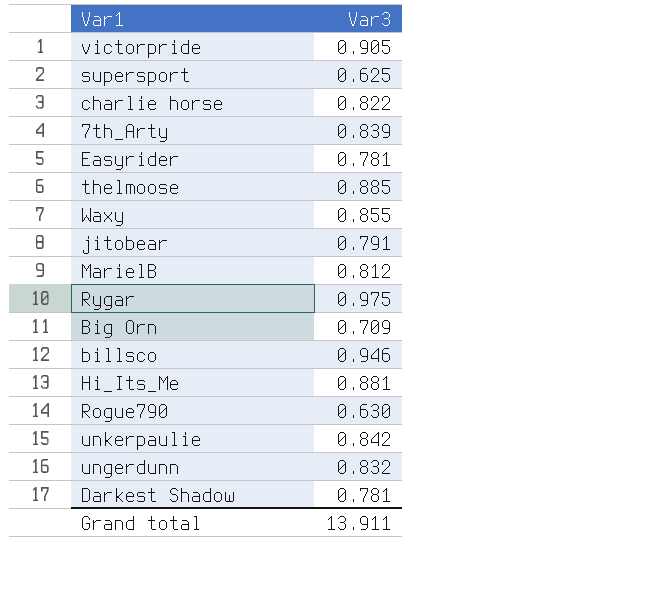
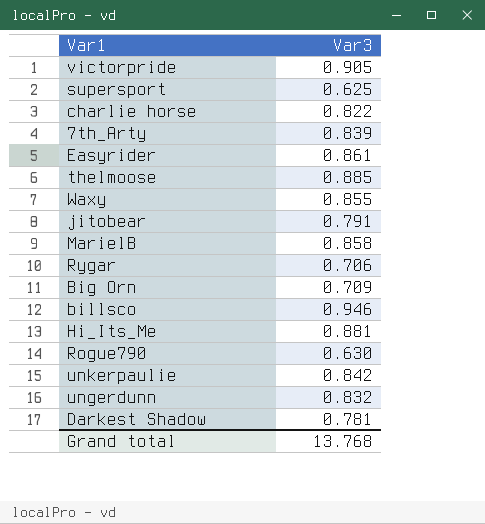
Easyrider | Var3: 0.781 -> 0.861
MarielB | Var3: 0.812 -> 0.858
Rygar | Var3: 0.975 -> 0.706
Grand total | Var3: 13.911 -> 13.768

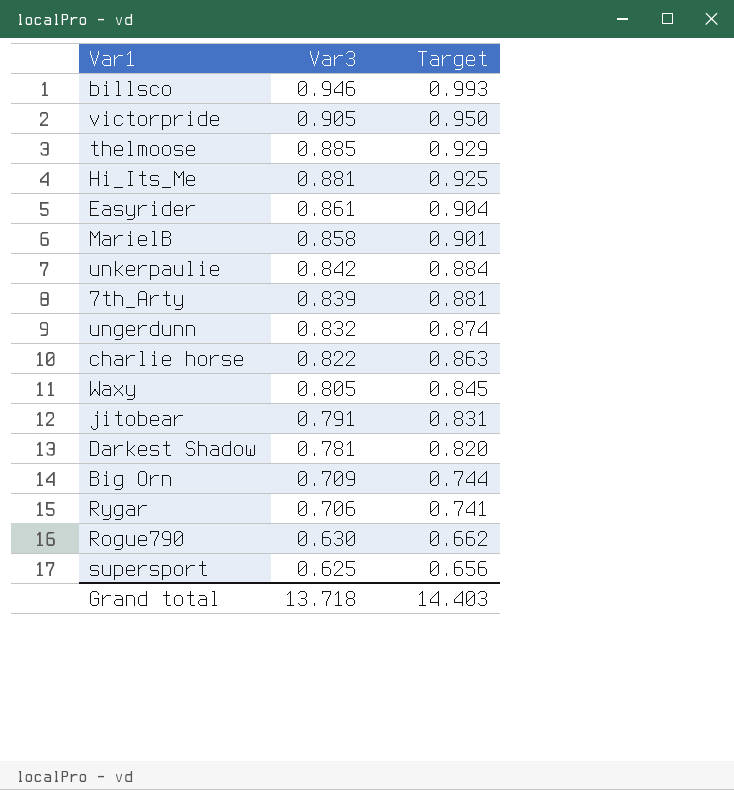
row order: none -> Var3 descending
column Target | formula: none -> [Var3] * 1.05
Waxy | Var3: 0.855 -> 0.805
Grand total | Var3: 13.768 -> 13.718

